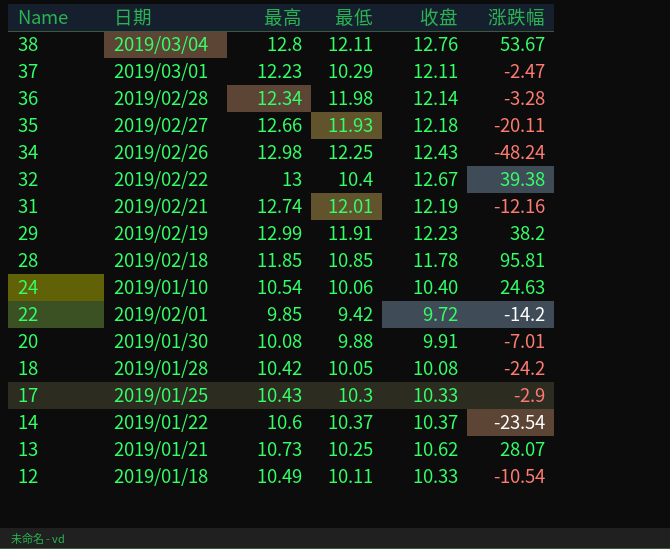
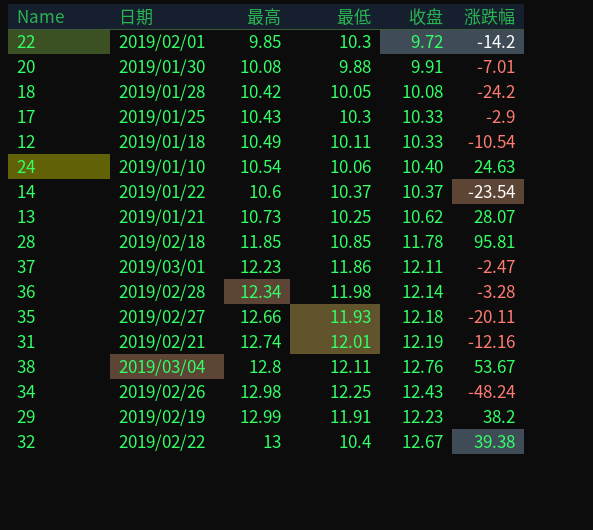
row order: Name descending -> 最高 ascending
22 | 最低: 9.42 -> 10.3
37 | 最低: 10.29 -> 11.86

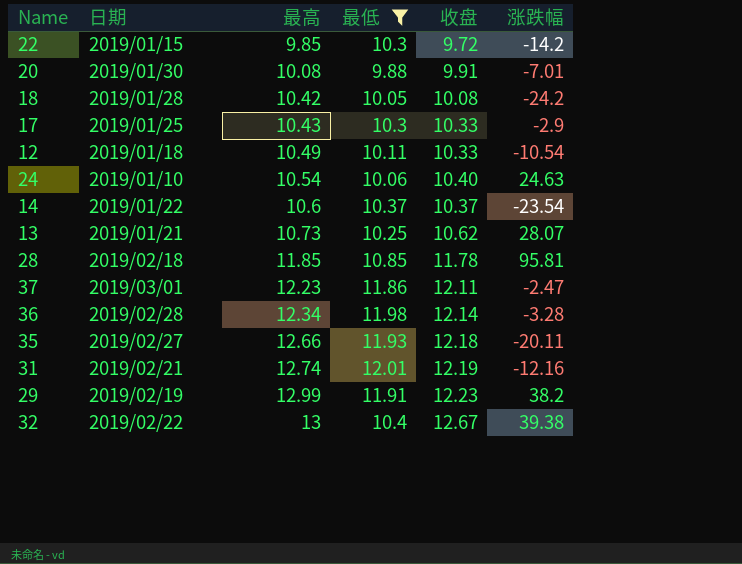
filter: none -> 最低 <= 12.01
22 | 日期: 2019/02/01 -> 2019/01/15

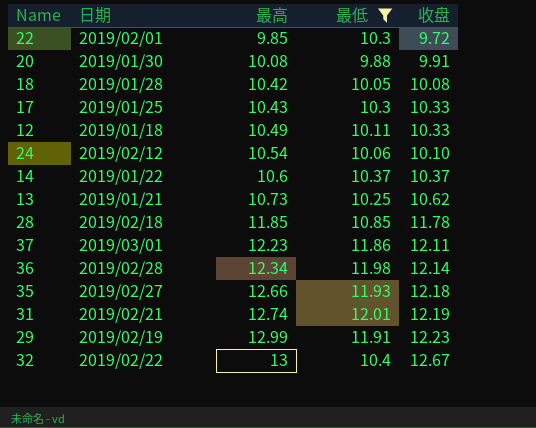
column 涨跌幅 | position: 6 -> none
22 | 日期: 2019/01/15 -> 2019/02/01
24 | 日期: 2019/01/10 -> 2019/02/12
24 | 收盘: 10.40 -> 10.10

